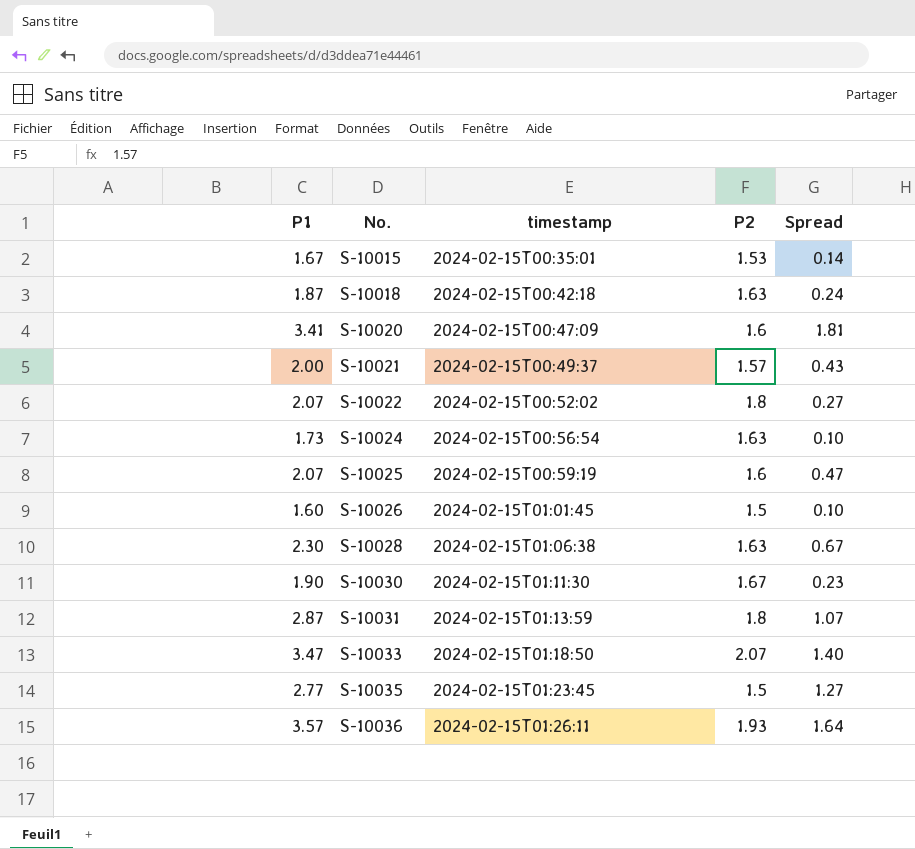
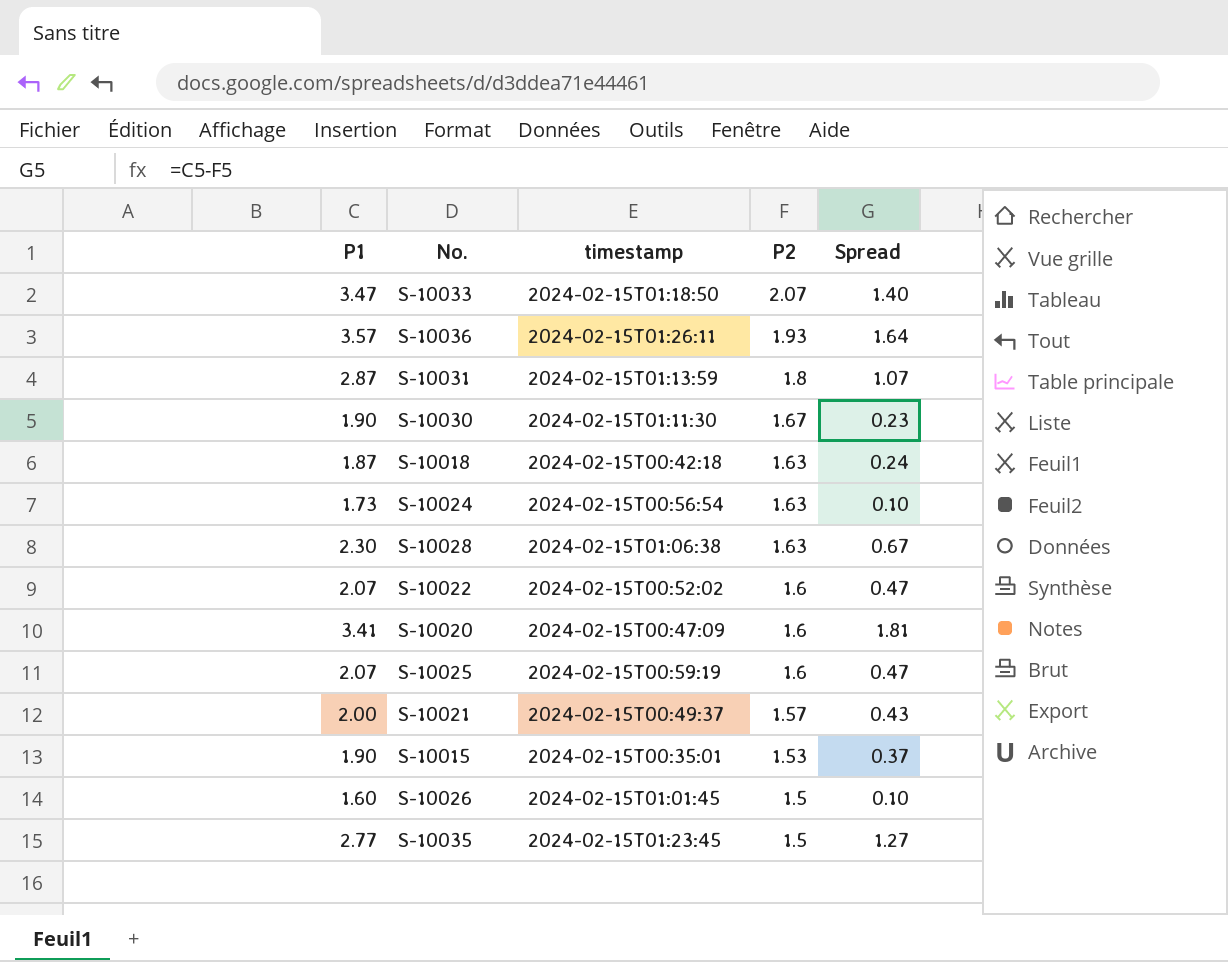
row order: No. ascending -> P2 descending
S-10022 | P2: 1.8 -> 1.6
S-10022 | Spread: 0.27 -> 0.47
S-10015 | P1: 1.67 -> 1.90
S-10015 | Spread: 0.14 -> 0.37

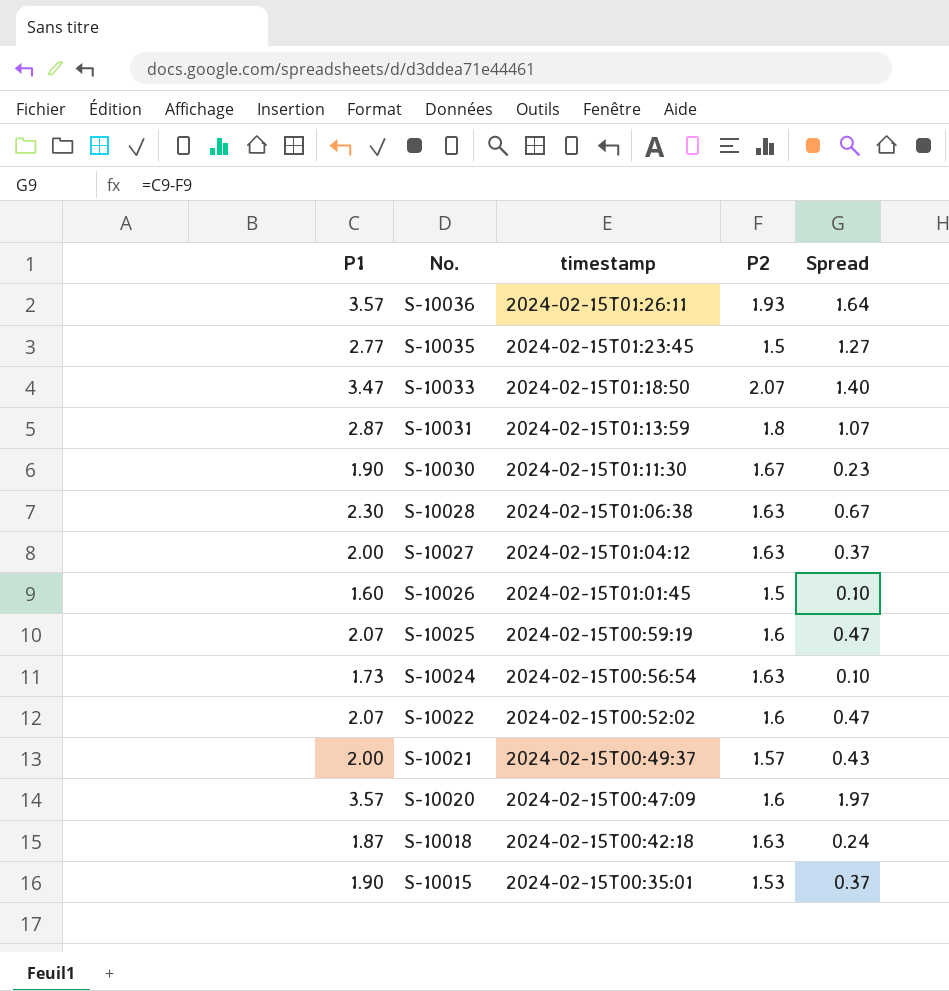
row order: P2 descending -> No. descending
row S-10027: none -> 2.00 | 2024-02-15T01:04:12 | 1.63 | 0.37
S-10020 | P1: 3.41 -> 3.57
S-10020 | Spread: 1.81 -> 1.97

